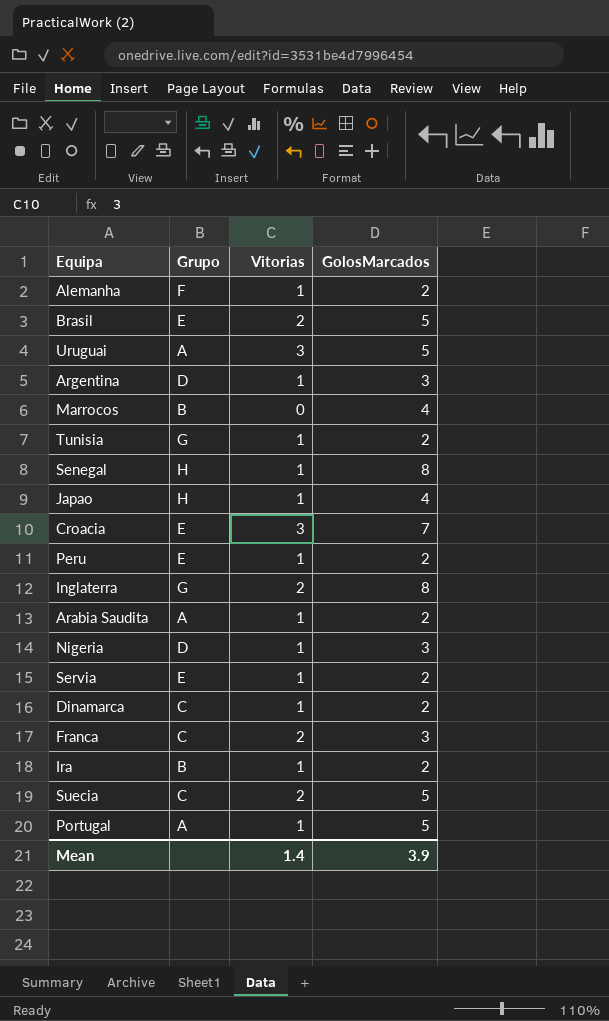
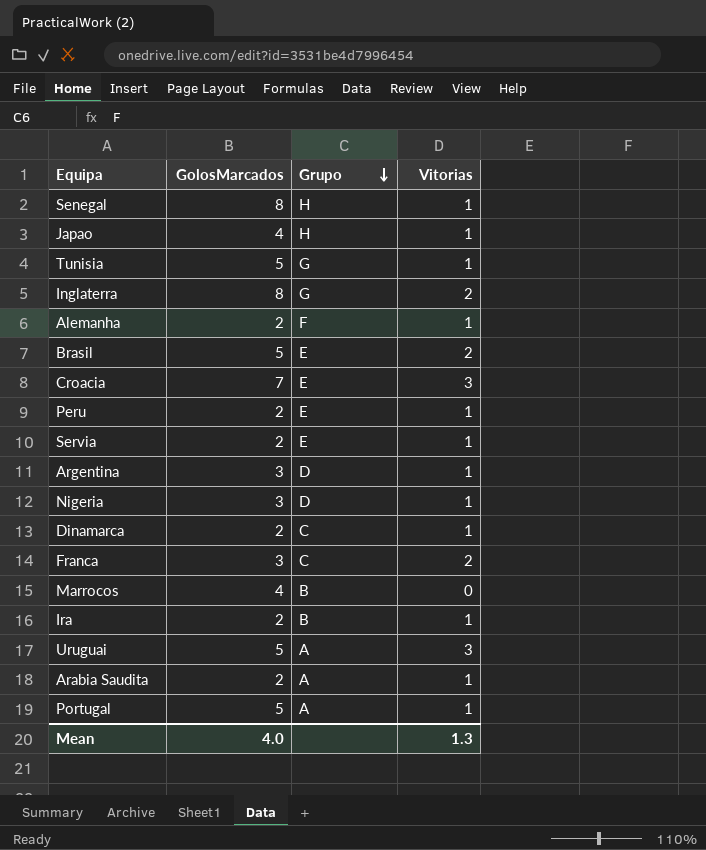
row order: none -> Grupo descending
column GolosMarcados | position: 4 -> 2
row Suecia: C | 2 | 5 -> none
Tunisia | GolosMarcados: 2 -> 5
Mean | GolosMarcados: 3.9 -> 4.0
Mean | Vitorias: 1.4 -> 1.3

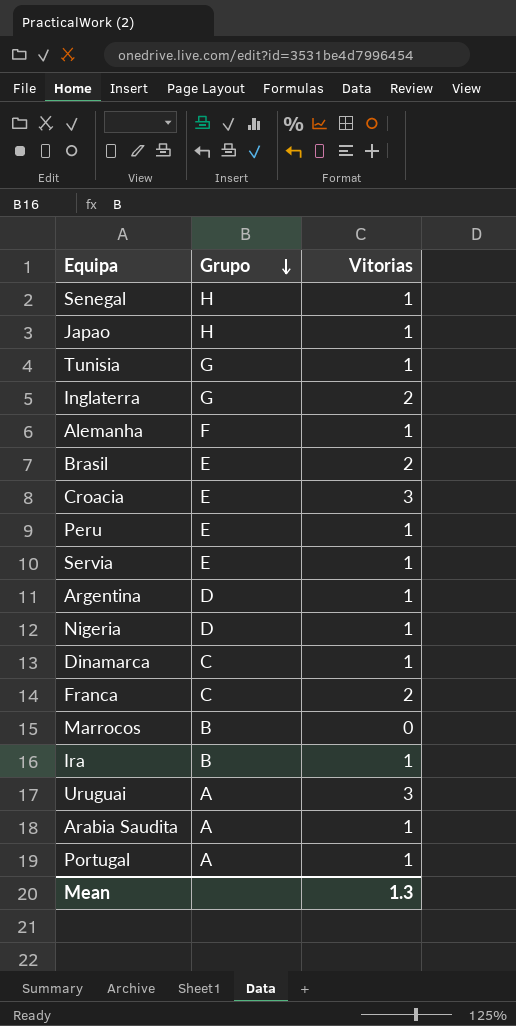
column GolosMarcados | position: 2 -> none

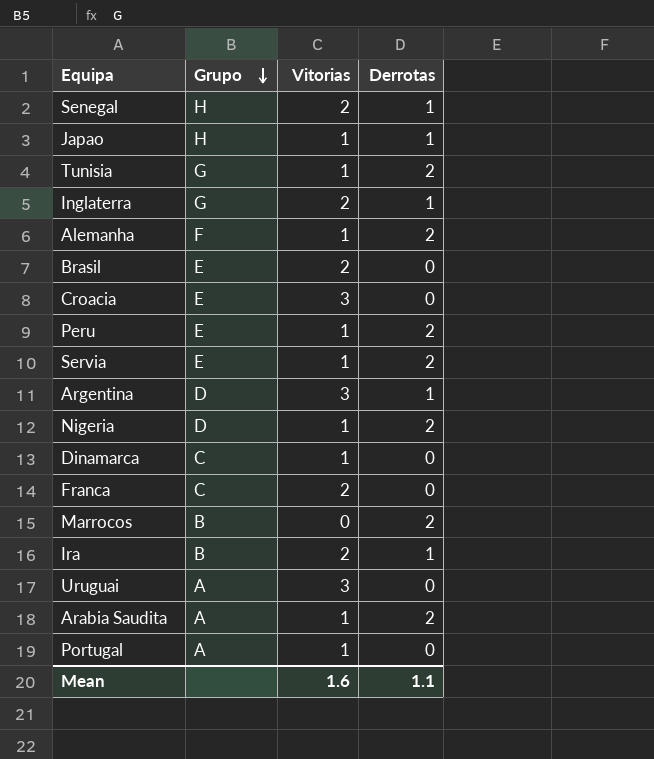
column Derrotas | position: none -> 4
Senegal | Vitorias: 1 -> 2
Argentina | Vitorias: 1 -> 3
Ira | Vitorias: 1 -> 2
Mean | Vitorias: 1.3 -> 1.6

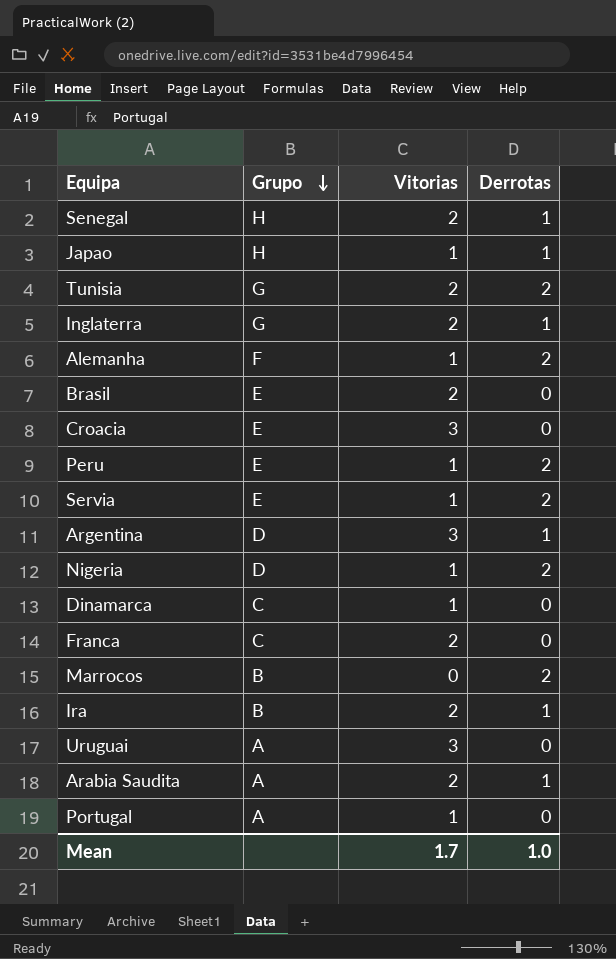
Tunisia | Vitorias: 1 -> 2
Arabia Saudita | Vitorias: 1 -> 2
Arabia Saudita | Derrotas: 2 -> 1
Mean | Vitorias: 1.6 -> 1.7
Mean | Derrotas: 1.1 -> 1.0

